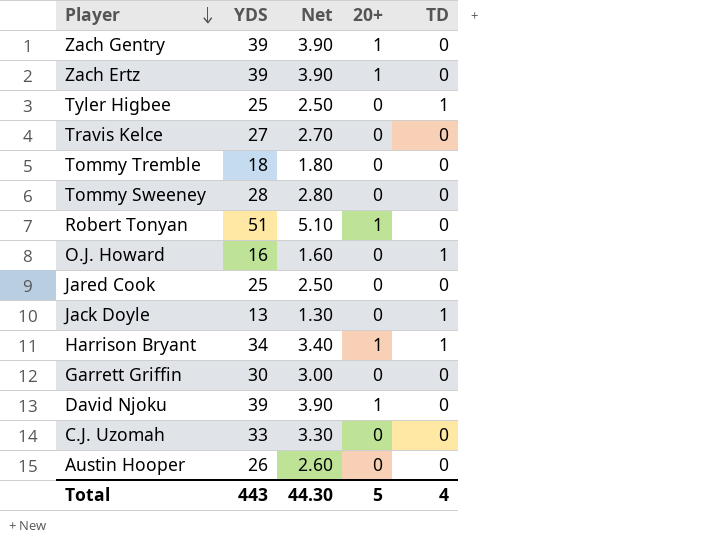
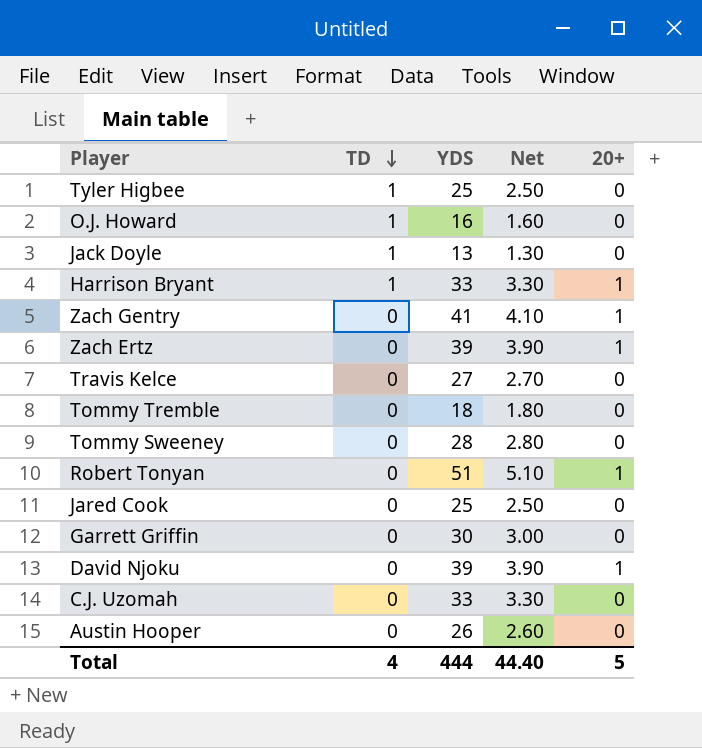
row order: Player descending -> TD descending
column TD | position: 5 -> 2
Harrison Bryant | YDS: 34 -> 33
Harrison Bryant | Net: 3.40 -> 3.30
Zach Gentry | YDS: 39 -> 41
Zach Gentry | Net: 3.90 -> 4.10
Total | YDS: 443 -> 444
Total | Net: 44.30 -> 44.40

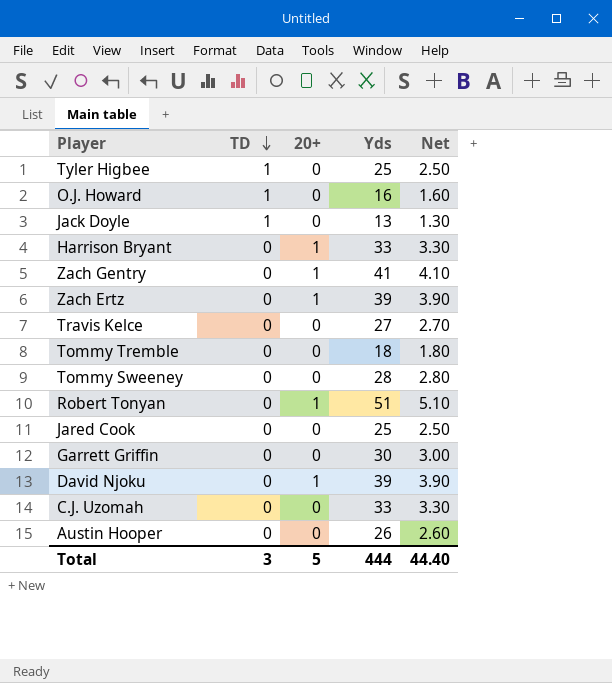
column 20+ | position: 5 -> 3
column name: YDS -> Yds
Harrison Bryant | TD: 1 -> 0
Total | TD: 4 -> 3

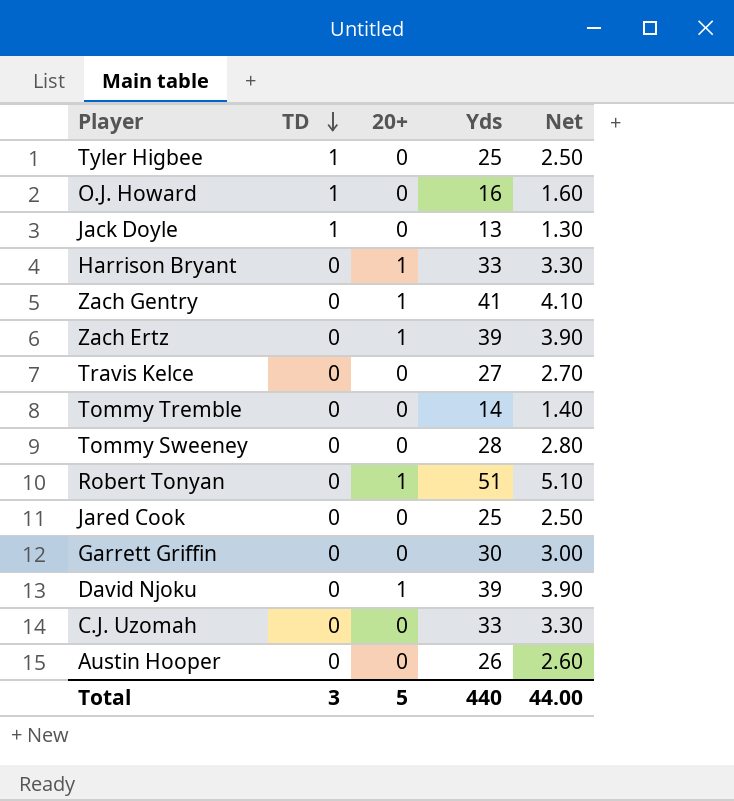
Tommy Tremble | Yds: 18 -> 14
Tommy Tremble | Net: 1.80 -> 1.40
Total | Yds: 444 -> 440
Total | Net: 44.40 -> 44.00

